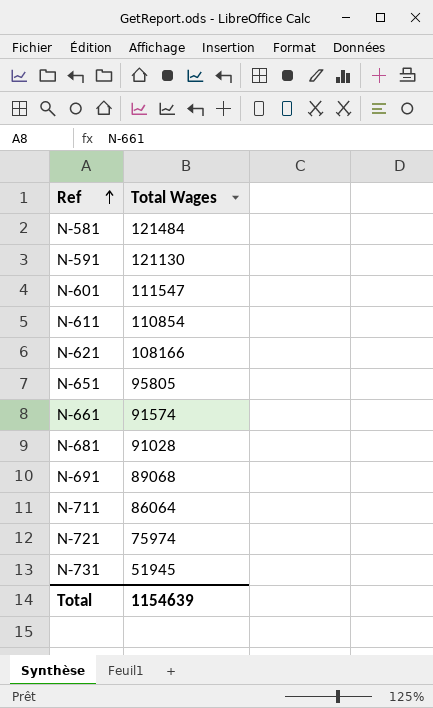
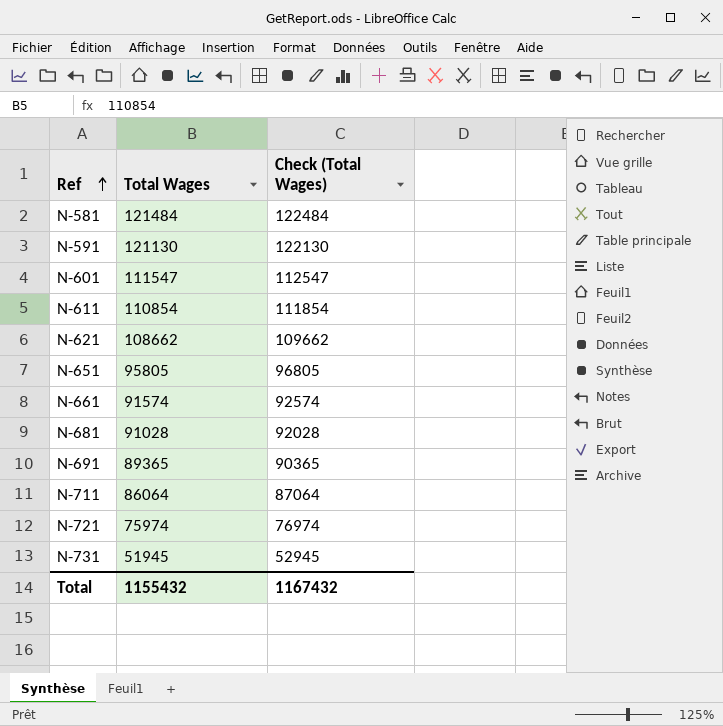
column Check (Total Wages) | formula: none -> [Total Wages] + 1000
N-621 | Total Wages: 108166 -> 108662
N-691 | Total Wages: 89068 -> 89365
Total | Total Wages: 1154639 -> 1155432

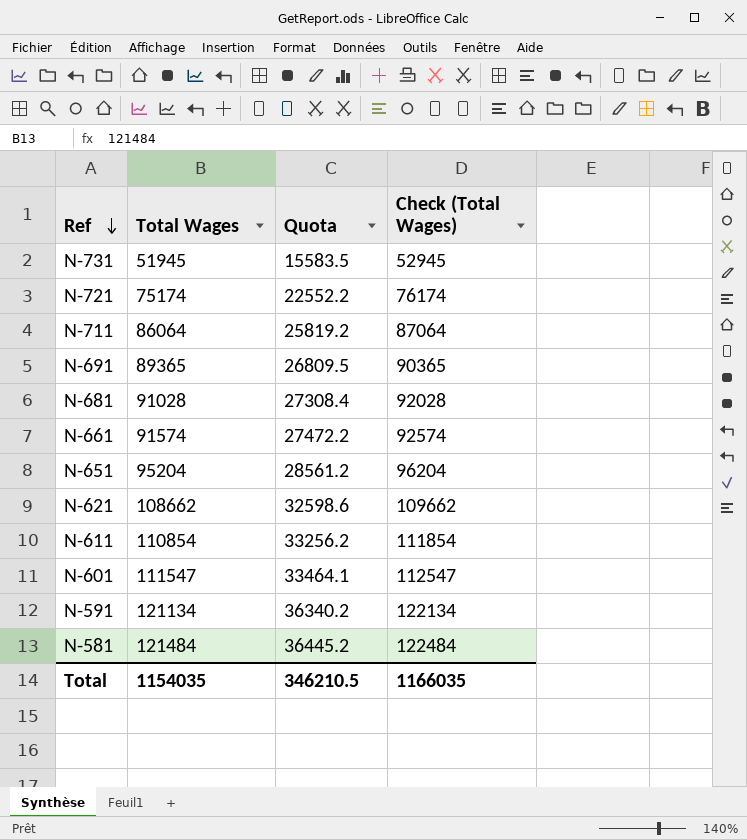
row order: Ref ascending -> Ref descending
column Quota | formula: none -> [Total Wages] * 0.3
N-721 | Total Wages: 75974 -> 75174
N-721 | Check (Total Wages): 76974 -> 76174
N-651 | Total Wages: 95805 -> 95204
N-651 | Check (Total Wages): 96805 -> 96204
N-591 | Total Wages: 121130 -> 121134
N-591 | Check (Total Wages): 122130 -> 122134
Total | Total Wages: 1155432 -> 1154035
Total | Check (Total Wages): 1167432 -> 1166035

